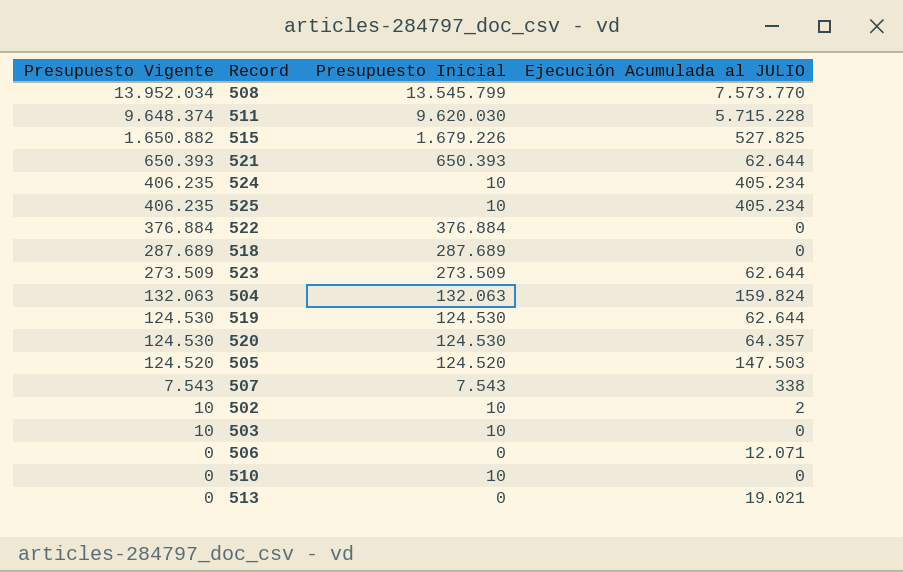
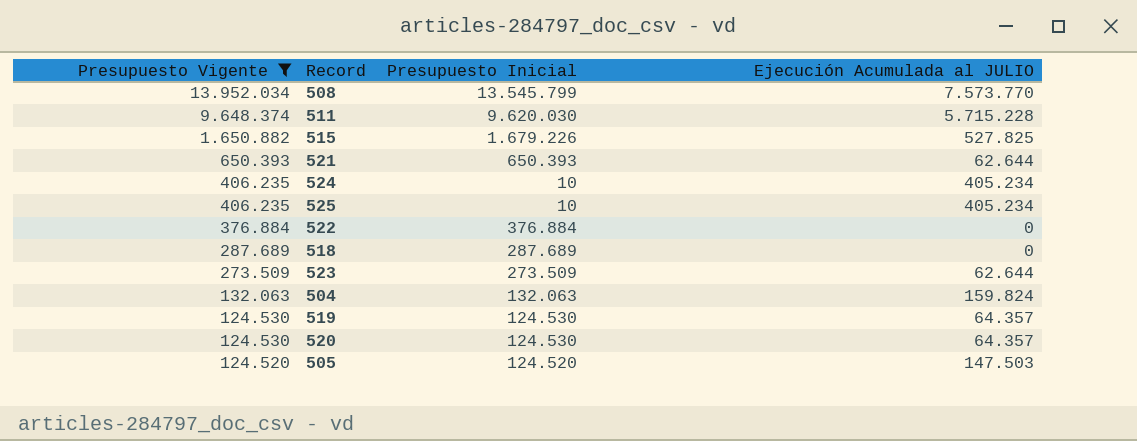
filter: none -> Presupuesto Vigente >= 124.520
519 | Ejecución Acumulada al JULIO: 62.644 -> 64.357

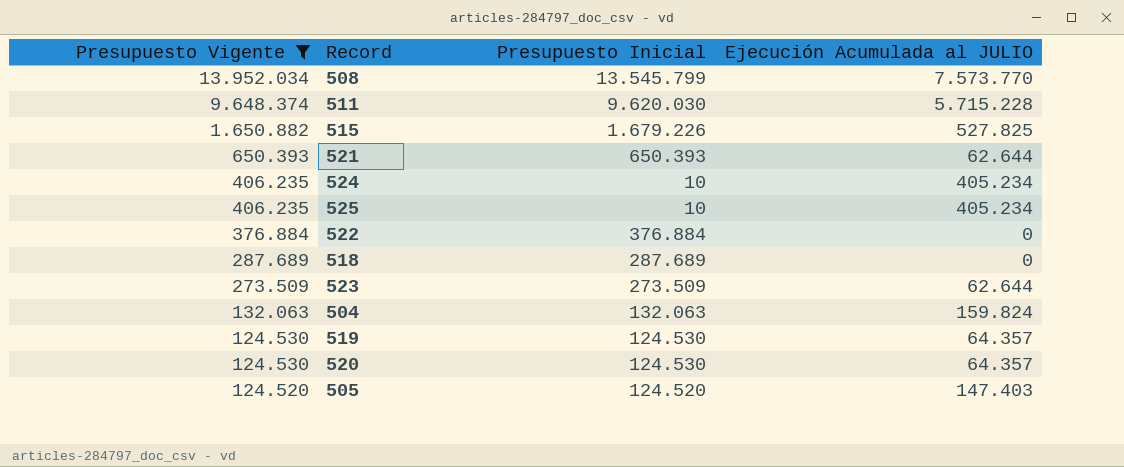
505 | Ejecución Acumulada al JULIO: 147.503 -> 147.403

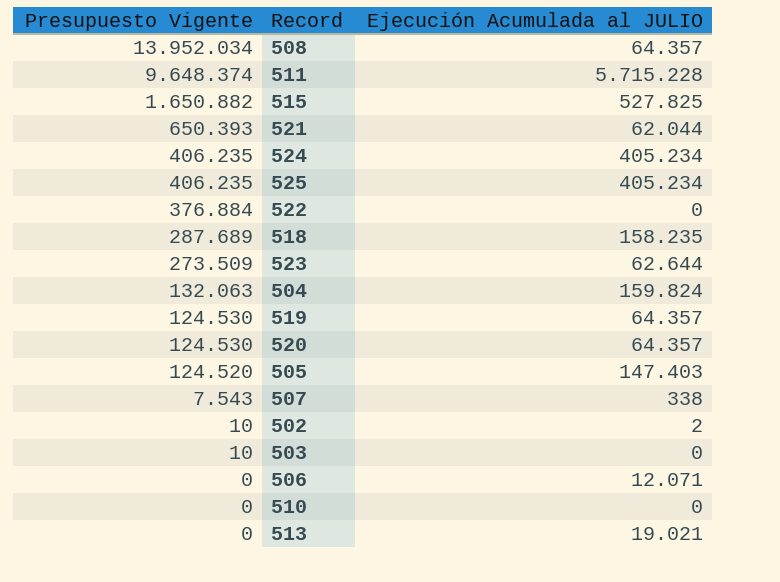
filter: Presupuesto Vigente >= 124.520 -> none
column Presupuesto Inicial | position: 3 -> none
508 | Ejecución Acumulada al JULIO: 7.573.770 -> 64.357
521 | Ejecución Acumulada al JULIO: 62.644 -> 62.044
518 | Ejecución Acumulada al JULIO: 0 -> 158.235

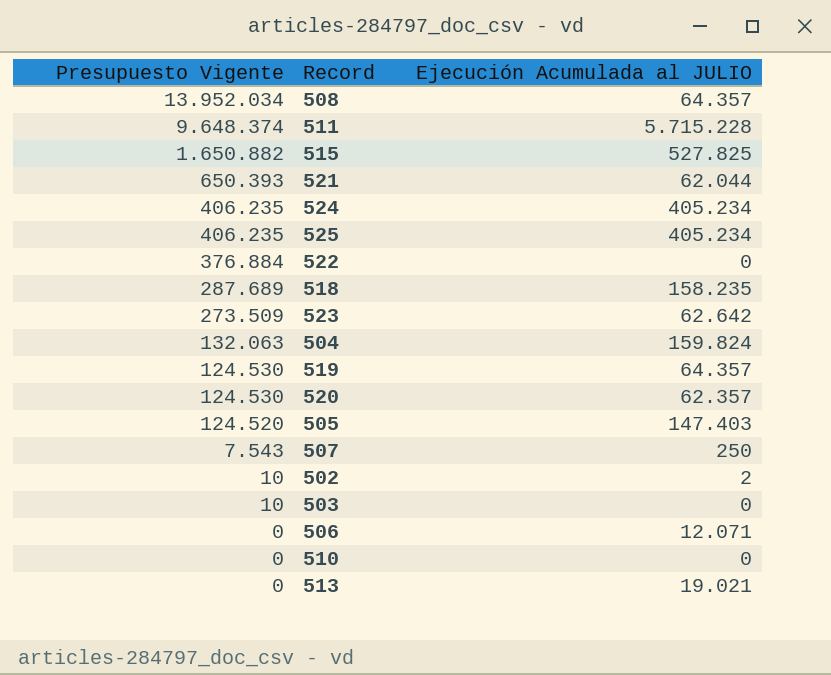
523 | Ejecución Acumulada al JULIO: 62.644 -> 62.642
520 | Ejecución Acumulada al JULIO: 64.357 -> 62.357
507 | Ejecución Acumulada al JULIO: 338 -> 250

